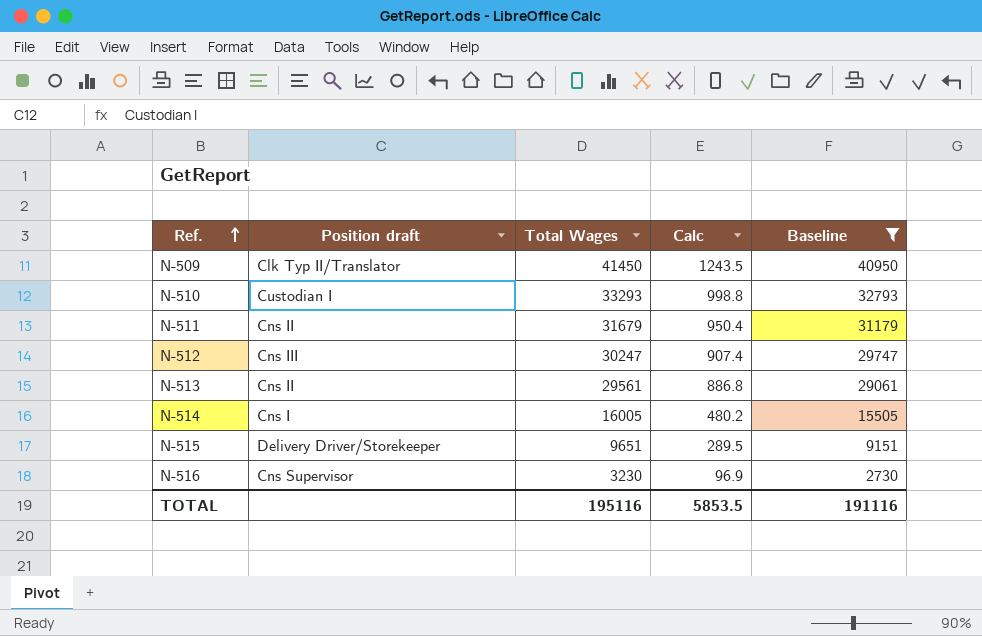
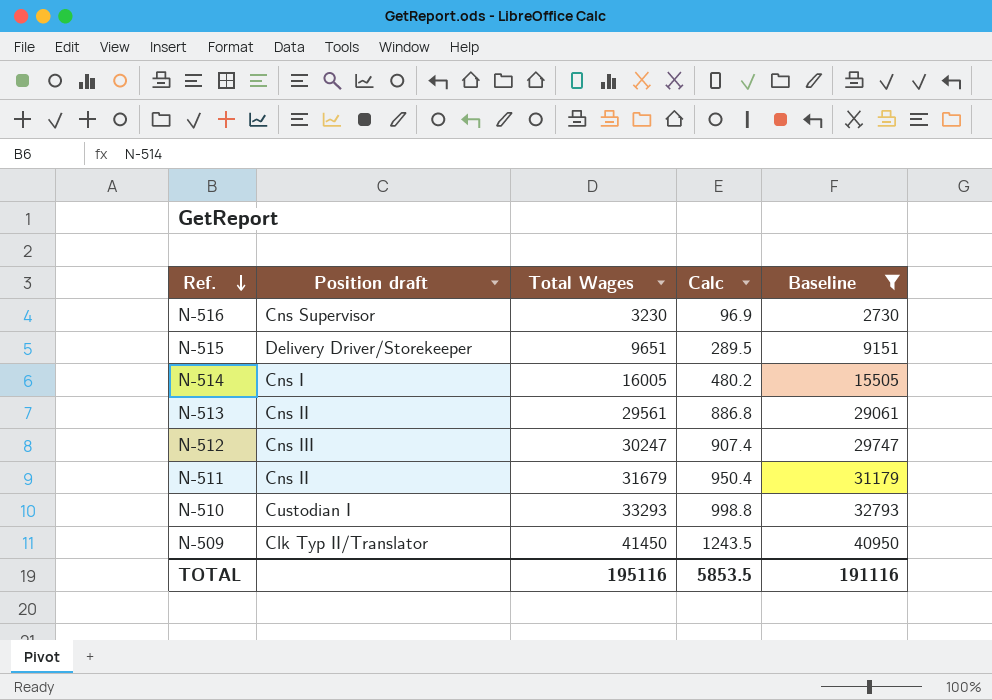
row order: Ref. ascending -> Ref. descending

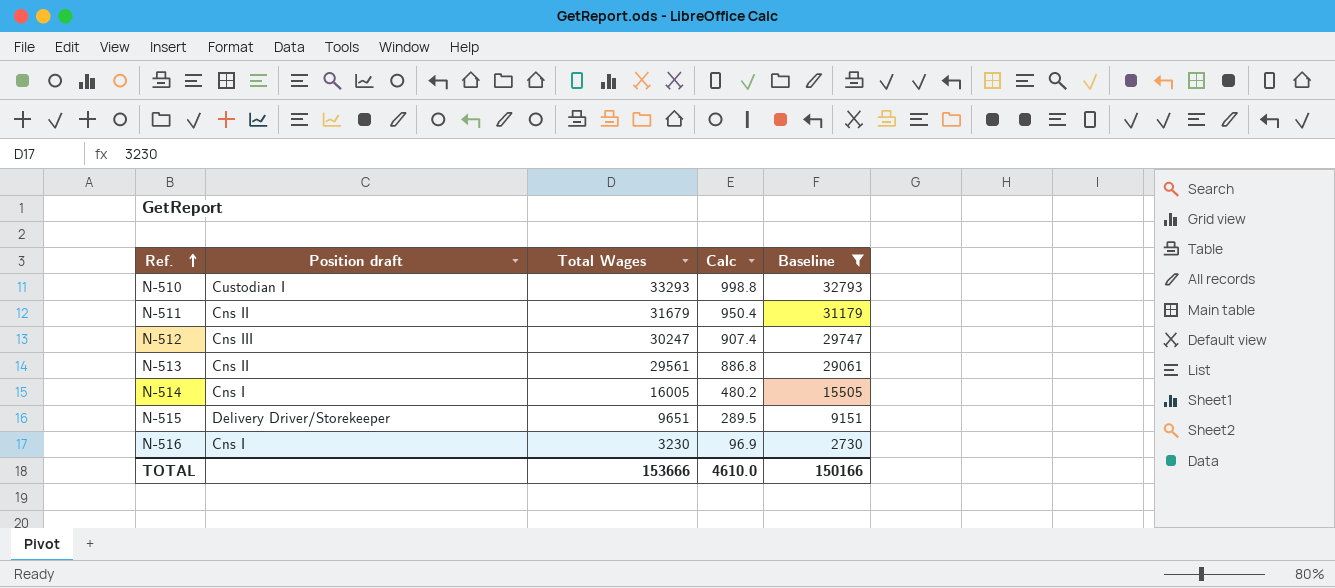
row order: Ref. descending -> Ref. ascending
row N-509: Clk Typ II/Translator | 41450 | 1243.5 | 40950 -> none
N-516 | Position draft: Cns Supervisor -> Cns I
TOTAL | Total Wages: 195116 -> 153666
TOTAL | Calc: 5853.5 -> 4610.0
TOTAL | Baseline: 191116 -> 150166

